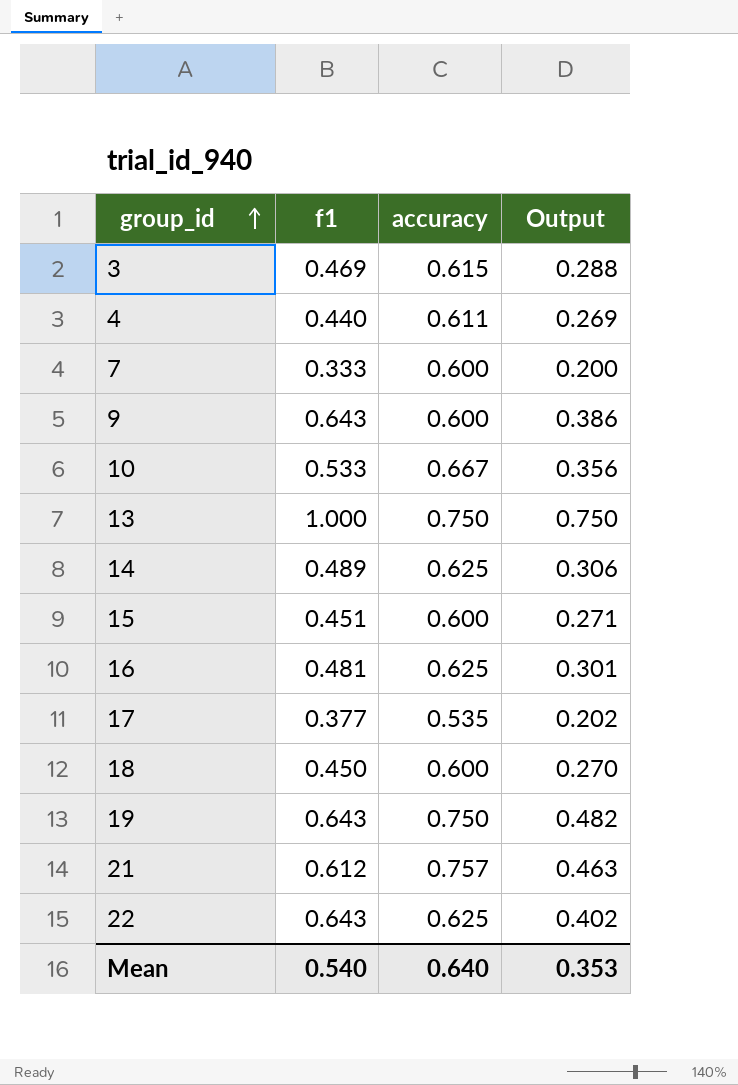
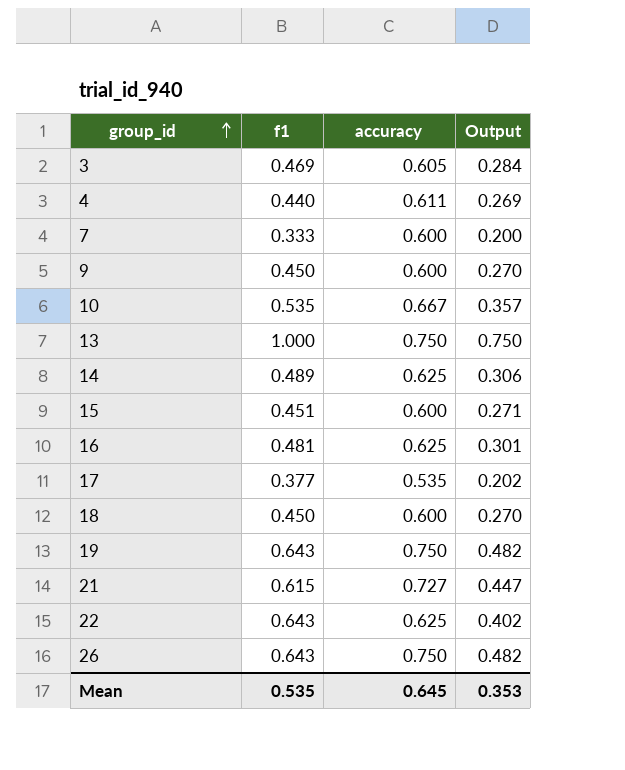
3 | accuracy: 0.615 -> 0.605
3 | Output: 0.288 -> 0.284
9 | f1: 0.643 -> 0.450
9 | Output: 0.386 -> 0.270
10 | f1: 0.533 -> 0.535
10 | Output: 0.356 -> 0.357
21 | f1: 0.612 -> 0.615
21 | accuracy: 0.757 -> 0.727
21 | Output: 0.463 -> 0.447
row 26: none -> 0.643 | 0.750 | 0.482
Mean | f1: 0.540 -> 0.535
Mean | accuracy: 0.640 -> 0.645

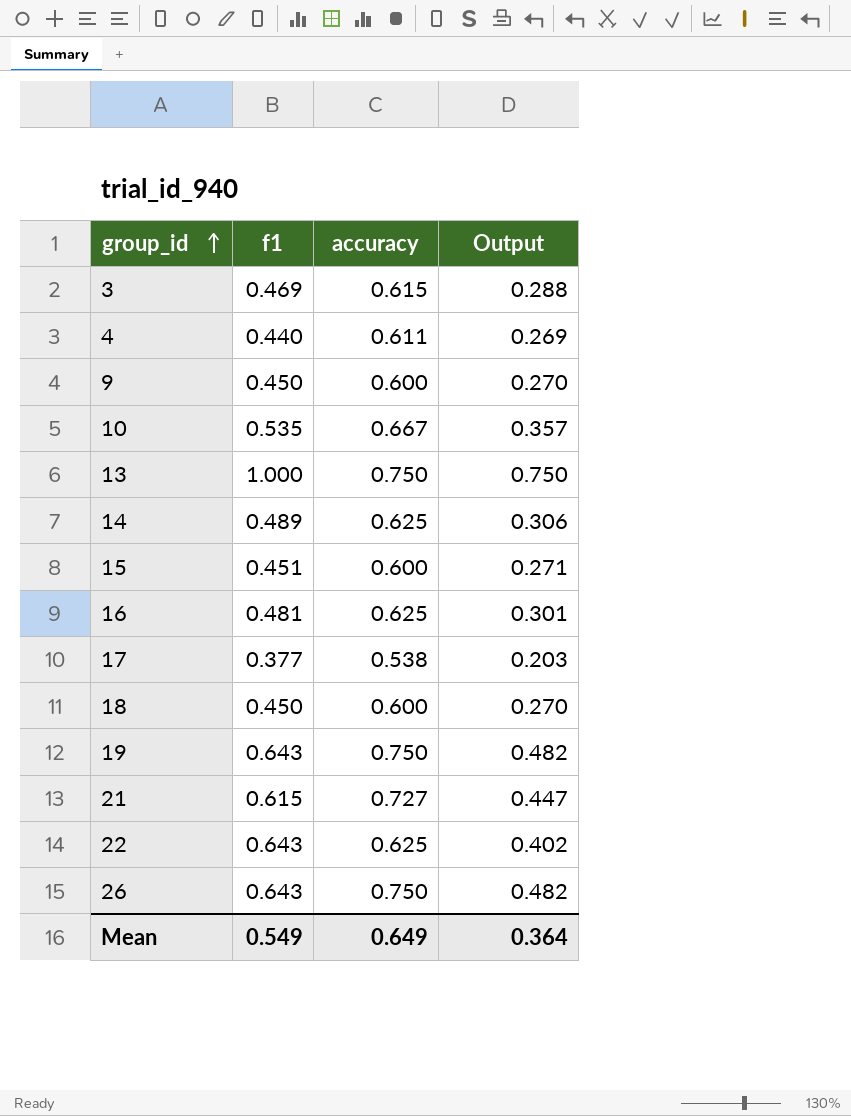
row 7: 0.333 | 0.600 | 0.200 -> none
3 | accuracy: 0.605 -> 0.615
3 | Output: 0.284 -> 0.288
17 | accuracy: 0.535 -> 0.538
17 | Output: 0.202 -> 0.203
Mean | f1: 0.535 -> 0.549
Mean | accuracy: 0.645 -> 0.649
Mean | Output: 0.353 -> 0.364

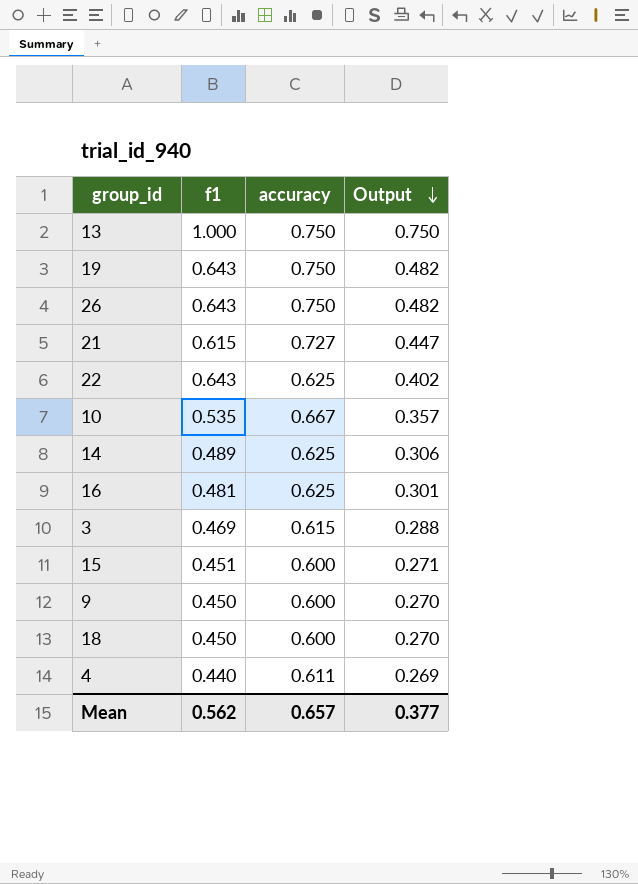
row order: group_id ascending -> Output descending
row 17: 0.377 | 0.538 | 0.203 -> none
Mean | f1: 0.549 -> 0.562
Mean | accuracy: 0.649 -> 0.657
Mean | Output: 0.364 -> 0.377

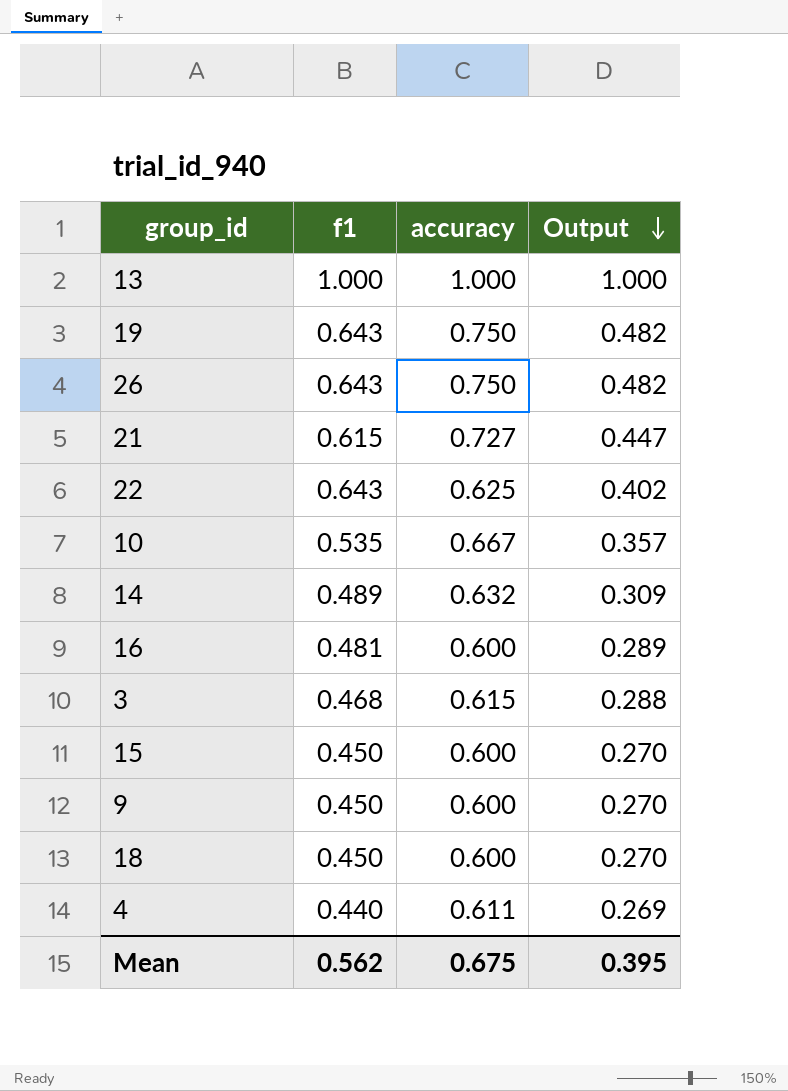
13 | accuracy: 0.750 -> 1.000
13 | Output: 0.750 -> 1.000
14 | accuracy: 0.625 -> 0.632
14 | Output: 0.306 -> 0.309
16 | accuracy: 0.625 -> 0.600
16 | Output: 0.301 -> 0.289
3 | f1: 0.469 -> 0.468
15 | f1: 0.451 -> 0.450
15 | Output: 0.271 -> 0.270
Mean | accuracy: 0.657 -> 0.675
Mean | Output: 0.377 -> 0.395

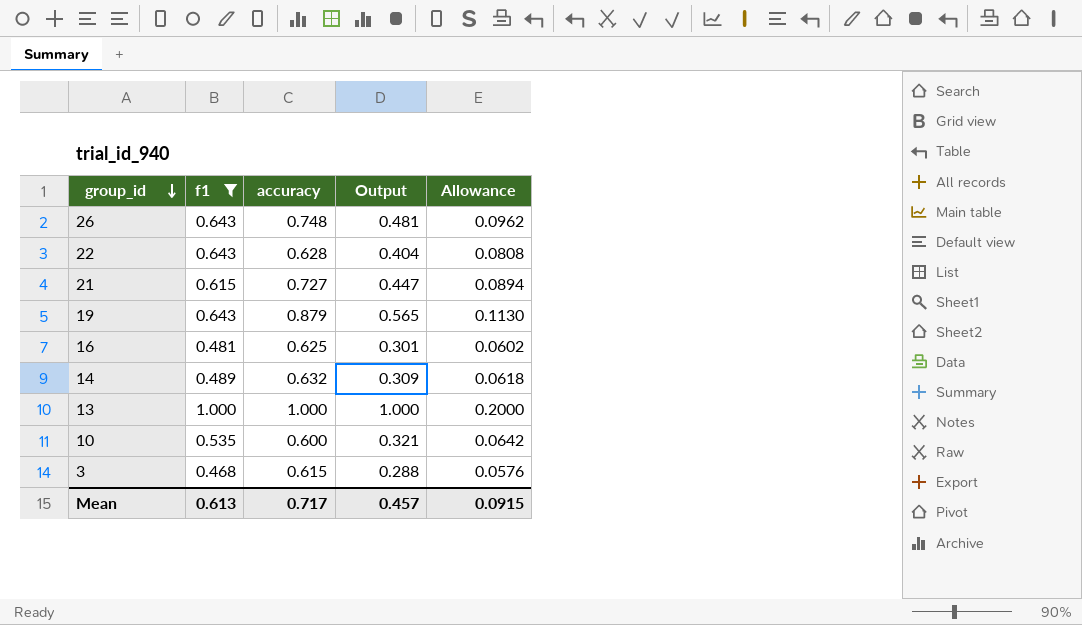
filter: none -> f1 >= 0.468
row order: Output descending -> group_id descending
column Allowance | formula: none -> [Output] * 0.2
26 | accuracy: 0.750 -> 0.748
26 | Output: 0.482 -> 0.481
22 | accuracy: 0.625 -> 0.628
22 | Output: 0.402 -> 0.404
19 | accuracy: 0.750 -> 0.879
19 | Output: 0.482 -> 0.565
16 | accuracy: 0.600 -> 0.625
16 | Output: 0.289 -> 0.301
10 | accuracy: 0.667 -> 0.600
10 | Output: 0.357 -> 0.321
Mean | f1: 0.562 -> 0.613
Mean | accuracy: 0.675 -> 0.717
Mean | Output: 0.395 -> 0.457

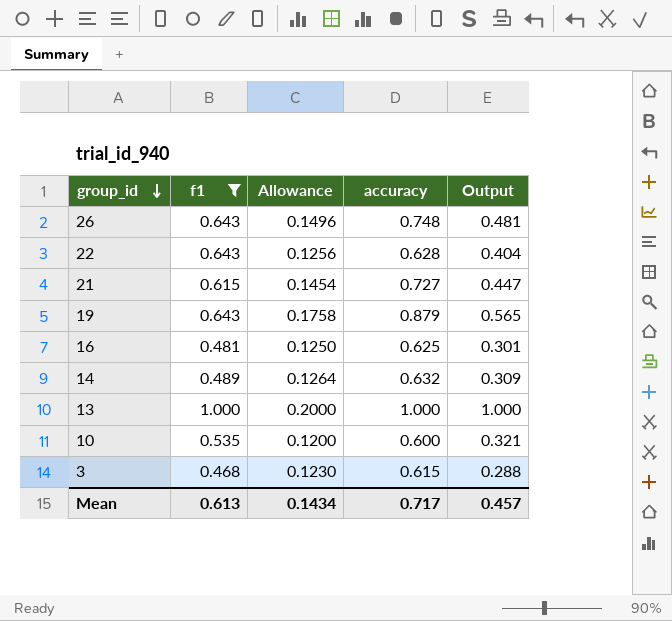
column Allowance | formula: [Output] * 0.2 -> [accuracy] * 0.2
column Allowance | position: 5 -> 3
Mean | Allowance: 0.0915 -> 0.1434

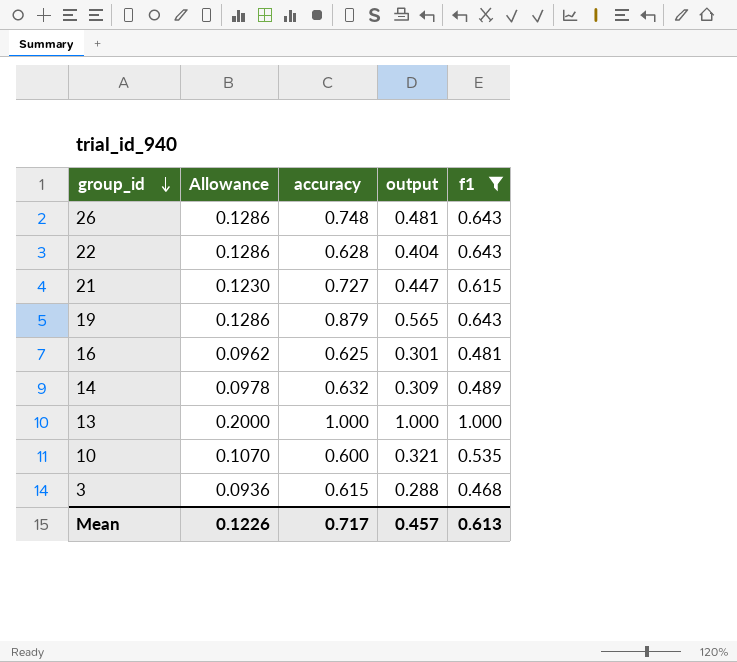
column Allowance | formula: [accuracy] * 0.2 -> [f1] * 0.2
column name: Output -> output
column f1 | position: 2 -> 5
Mean | Allowance: 0.1434 -> 0.1226

